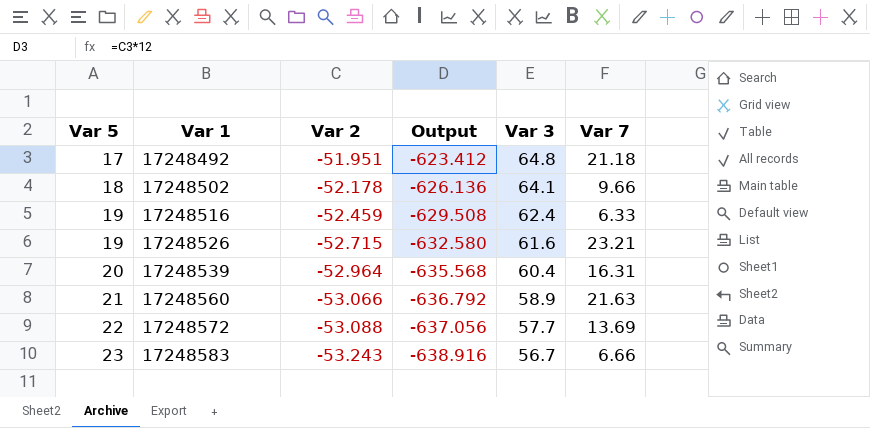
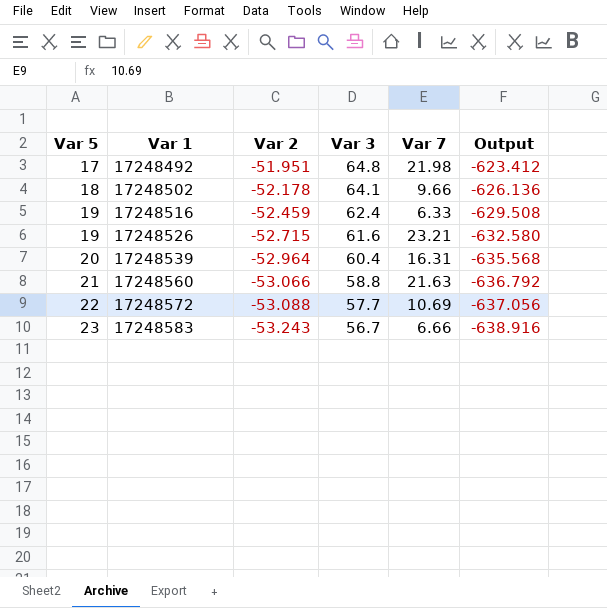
column Output | position: 4 -> 6
17248492 | Var 7: 21.18 -> 21.98
17248560 | Var 3: 58.9 -> 58.8
17248572 | Var 7: 13.69 -> 10.69

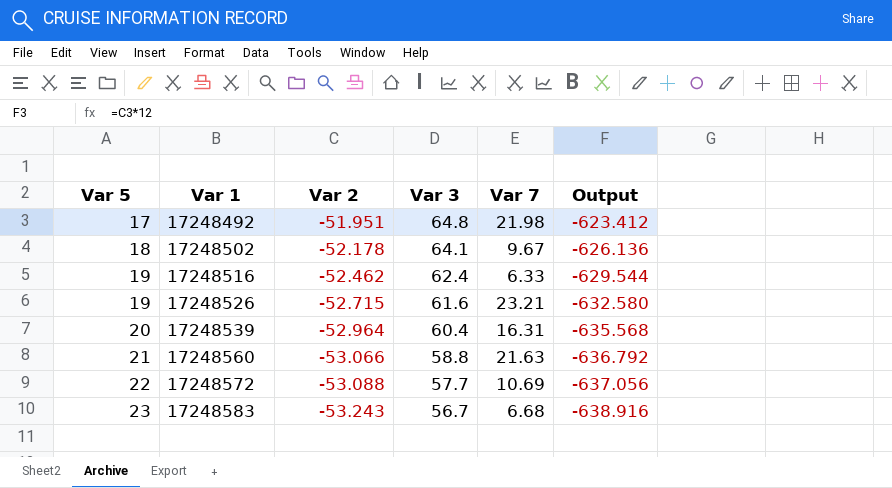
17248502 | Var 7: 9.66 -> 9.67
17248516 | Var 2: -52.459 -> -52.462
17248516 | Output: -629.508 -> -629.544
17248583 | Var 7: 6.66 -> 6.68

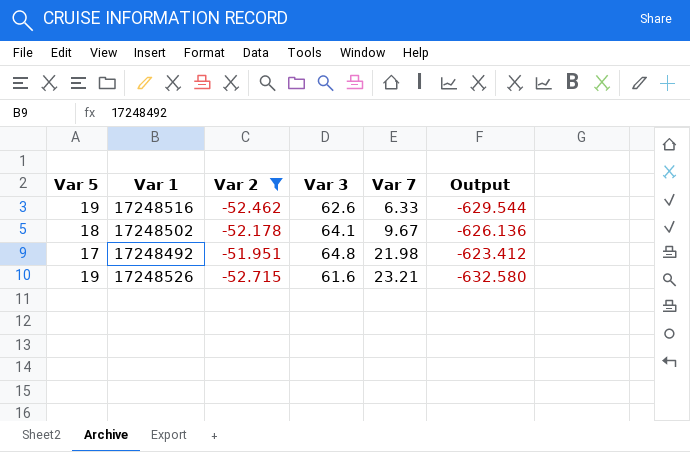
filter: none -> Var 2 >= -52.715
row order: Var 5 ascending -> Var 7 ascending
17248516 | Var 3: 62.4 -> 62.6

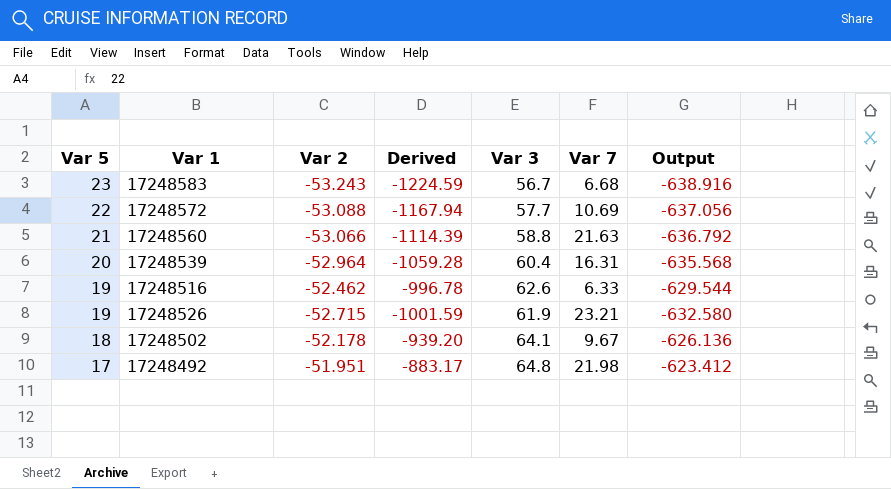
filter: Var 2 >= -52.715 -> none
row order: Var 7 ascending -> Var 5 descending
column Derived | formula: none -> [Var 5] * [Var 2]
17248526 | Var 3: 61.6 -> 61.9

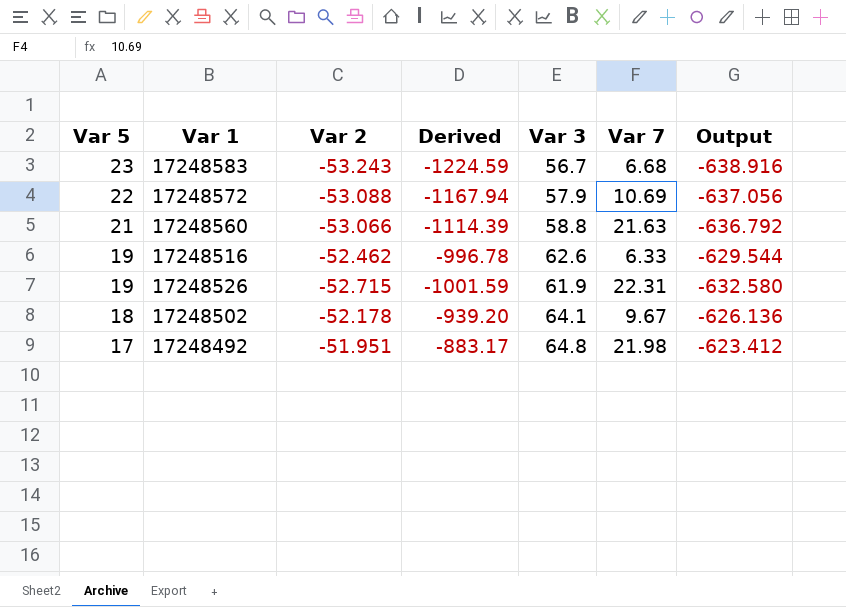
row 17248539: 20 | -52.964 | -1059.28 | 60.4 | 16.31 | -635.568 -> none
17248572 | Var 3: 57.7 -> 57.9
17248526 | Var 7: 23.21 -> 22.31

